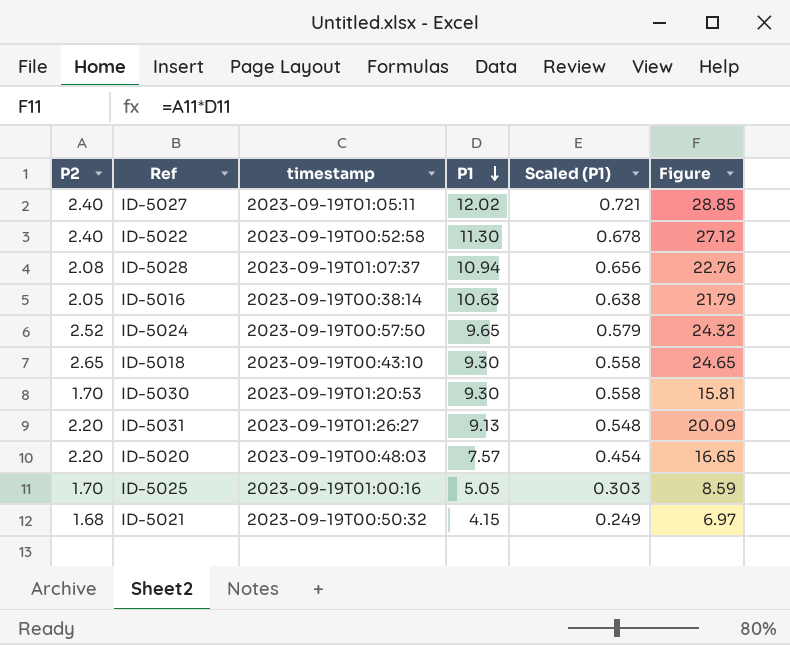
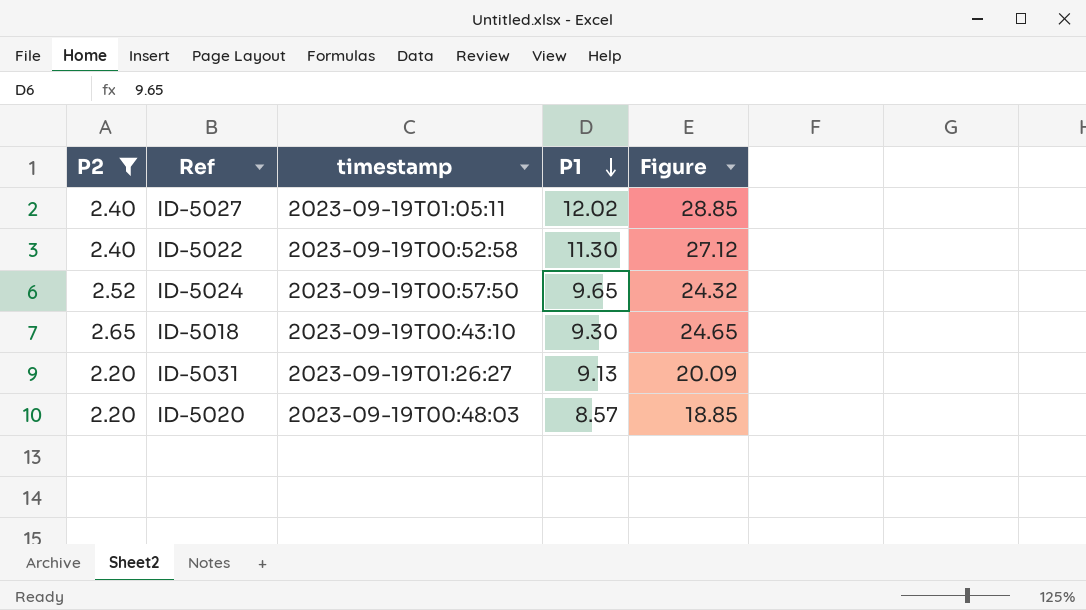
filter: none -> P2 >= 2.20
column Scaled (P1) | formula: [P1] * 0.06 -> none
ID-5020 | P1: 7.57 -> 8.57
ID-5020 | Figure: 16.65 -> 18.85

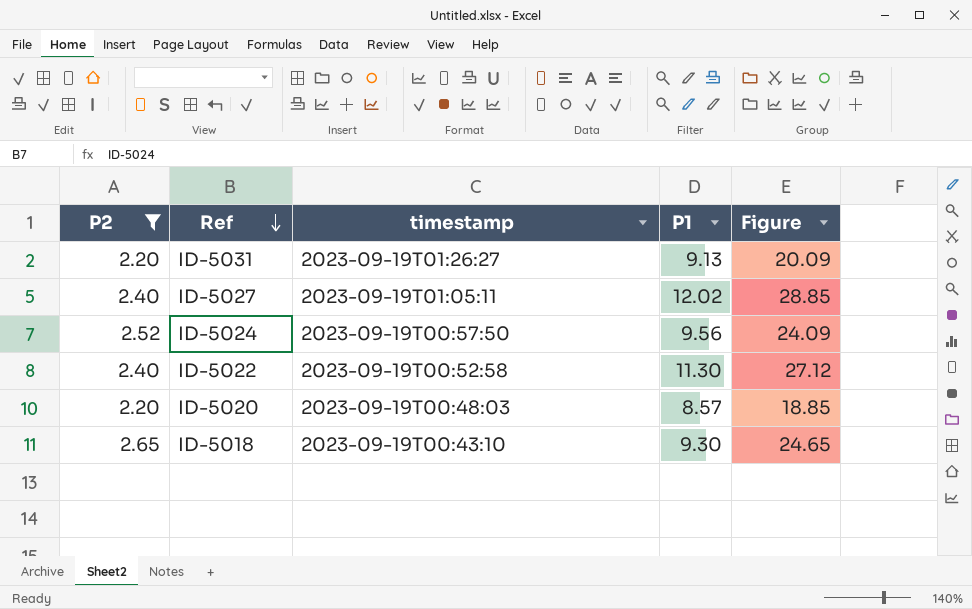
row order: P1 descending -> Ref descending
ID-5024 | P1: 9.65 -> 9.56
ID-5024 | Figure: 24.32 -> 24.09

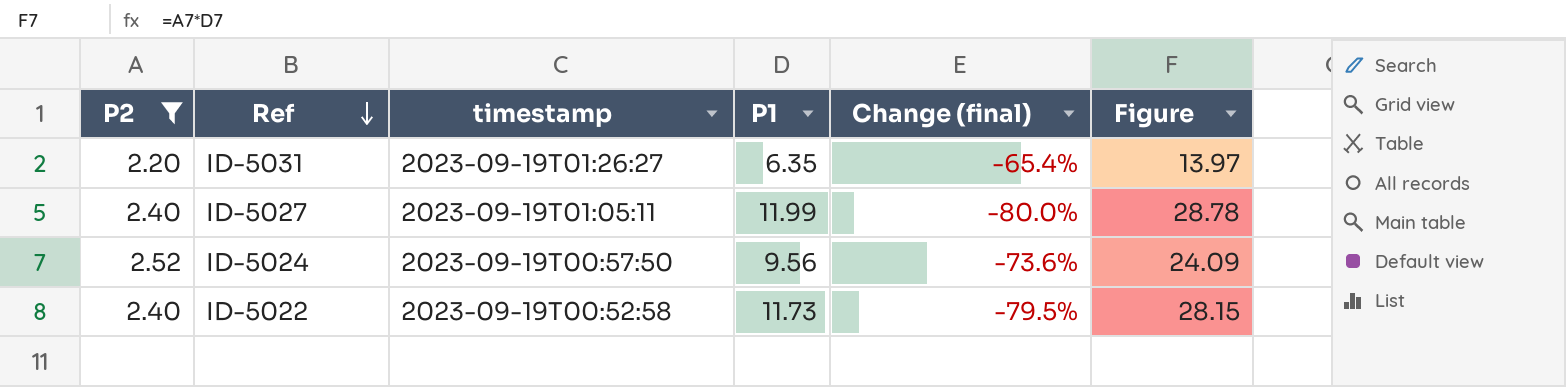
column Change (final) | formula: none -> ([P2] - [P1]) / [P1]
row ID-5020: 2.20 | 2023-09-19T00:48:03 | 8.57 | 18.85 -> none
row ID-5018: 2.65 | 2023-09-19T00:43:10 | 9.30 | 24.65 -> none
ID-5031 | P1: 9.13 -> 6.35
ID-5031 | Figure: 20.09 -> 13.97
ID-5027 | P1: 12.02 -> 11.99
ID-5027 | Figure: 28.85 -> 28.78
ID-5022 | P1: 11.30 -> 11.73
ID-5022 | Figure: 27.12 -> 28.15

